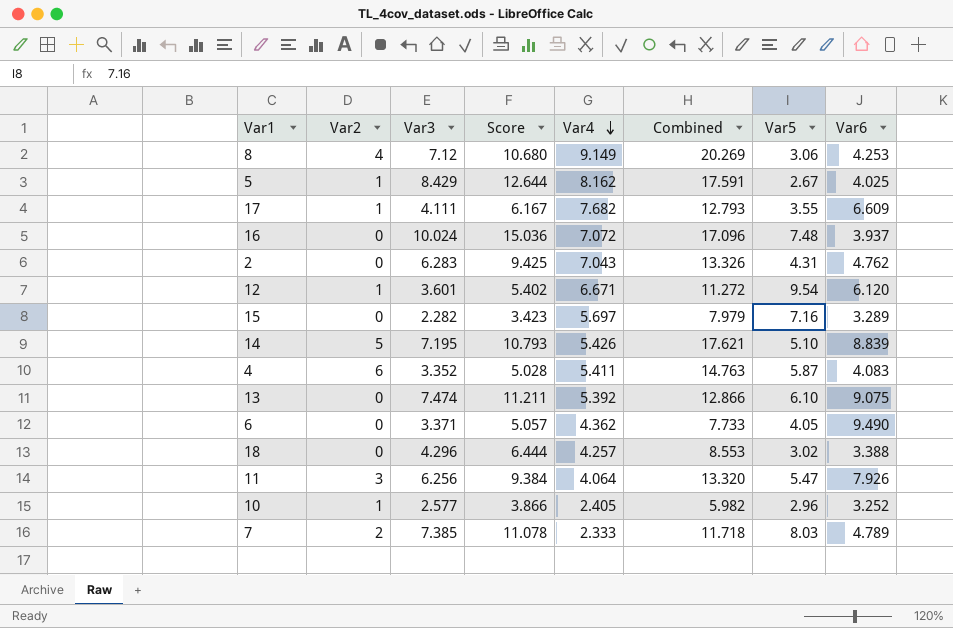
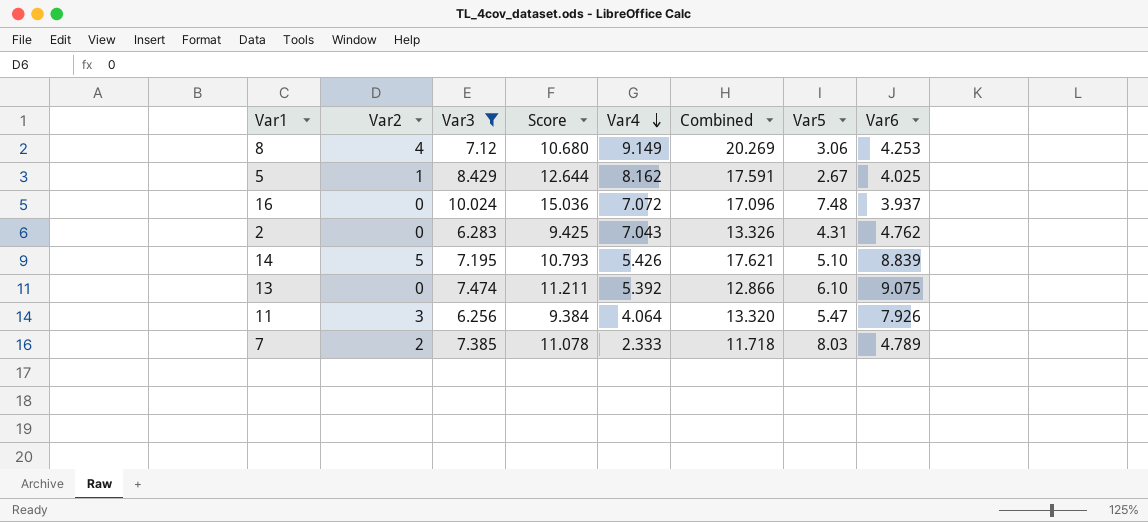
filter: none -> Var3 >= 6.256

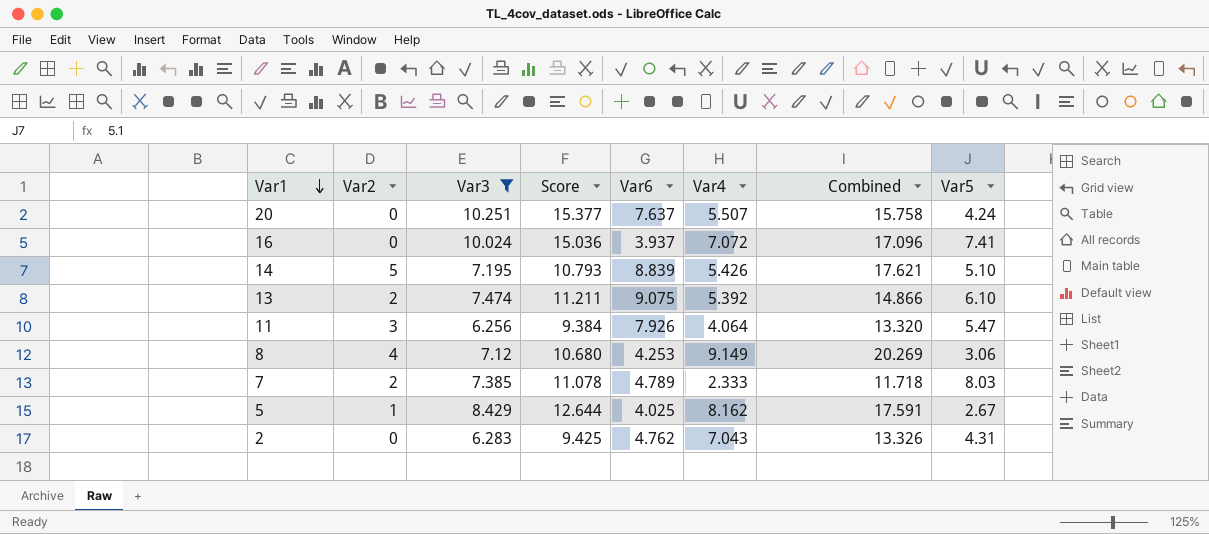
row order: Var4 descending -> Var1 descending
column Var6 | position: 8 -> 5
row 20: none -> 0 | 10.251 | 15.377 | 7.637 | 5.507 | 15.758 | 4.24
16 | Var5: 7.48 -> 7.41
13 | Var2: 0 -> 2
13 | Combined: 12.866 -> 14.866

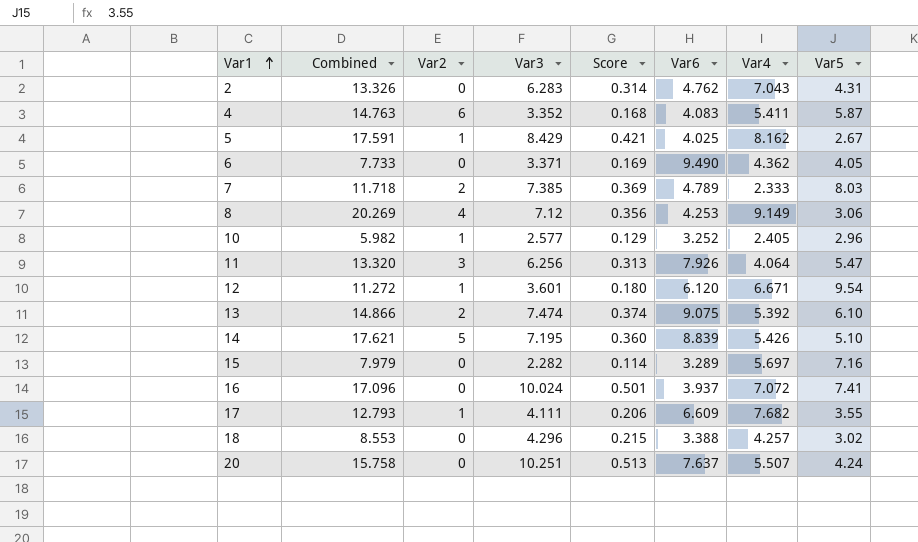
filter: Var3 >= 6.256 -> none
row order: Var1 descending -> Var1 ascending
column Combined | position: 7 -> 2
column Score | formula: [Var3] * 1.5 -> [Var3] * 0.05

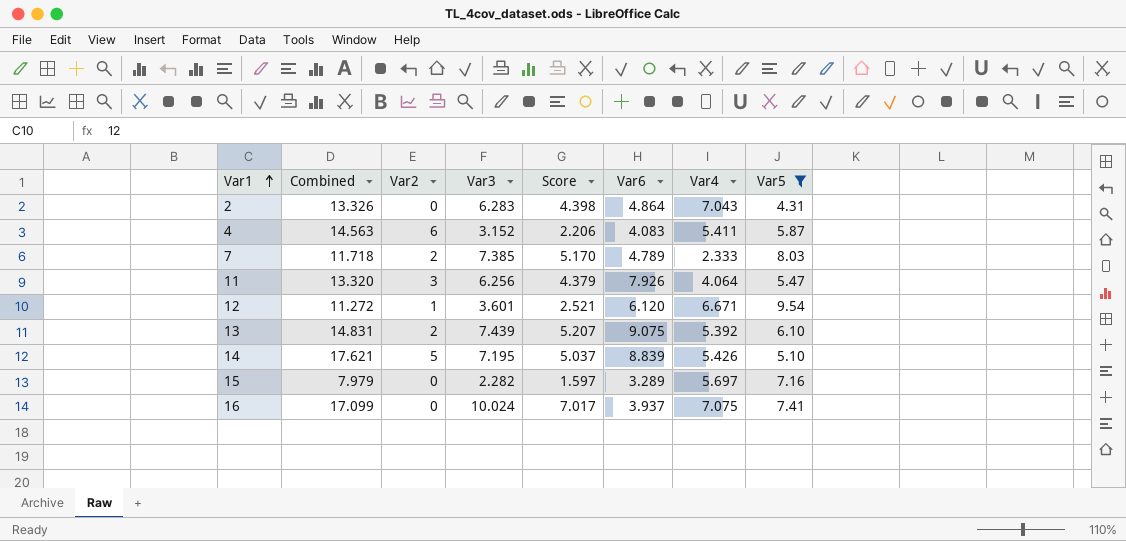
filter: none -> Var5 >= 4.31
column Score | formula: [Var3] * 0.05 -> [Var3] * 0.7
2 | Var6: 4.762 -> 4.864
4 | Combined: 14.763 -> 14.563
4 | Var3: 3.352 -> 3.152
13 | Combined: 14.866 -> 14.831
13 | Var3: 7.474 -> 7.439
16 | Combined: 17.096 -> 17.099
16 | Var4: 7.072 -> 7.075

